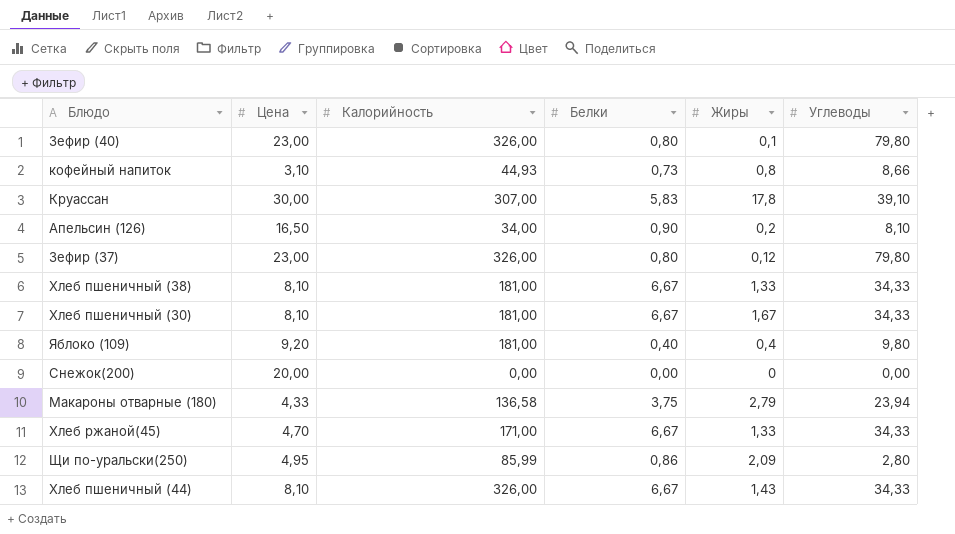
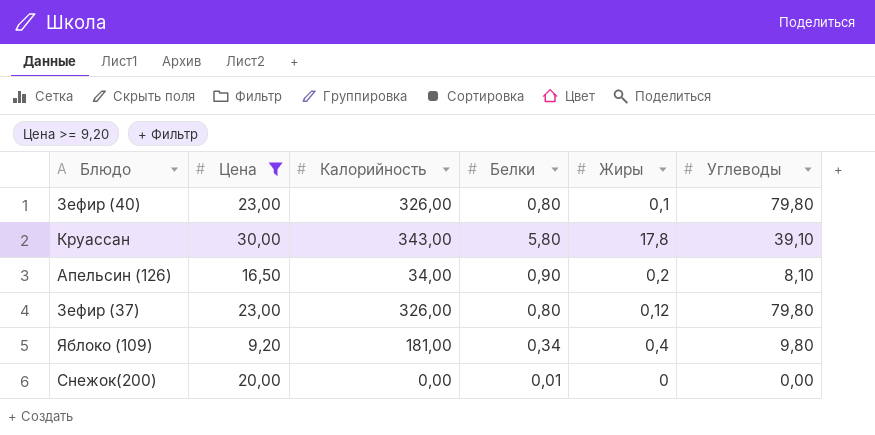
filter: none -> Цена >= 9,20
Круассан | Калорийность: 307,00 -> 343,00
Круассан | Белки: 5,83 -> 5,80
Яблоко (109) | Белки: 0,40 -> 0,34
Снежок(200) | Белки: 0,00 -> 0,01

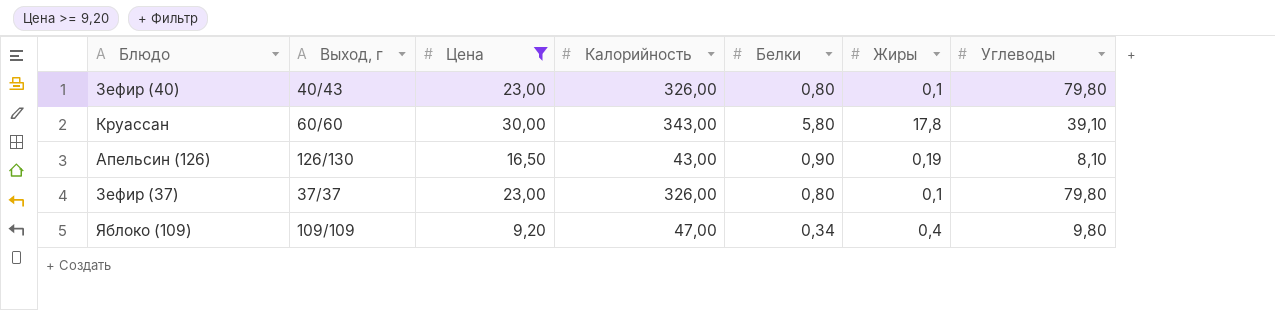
column Выход, г | position: none -> 2
row Снежок(200): 20,00 | 0,00 | 0,01 | 0 | 0,00 -> none
Апельсин (126) | Калорийность: 34,00 -> 43,00
Апельсин (126) | Жиры: 0,2 -> 0,19
Зефир (37) | Жиры: 0,12 -> 0,1
Яблоко (109) | Калорийность: 181,00 -> 47,00

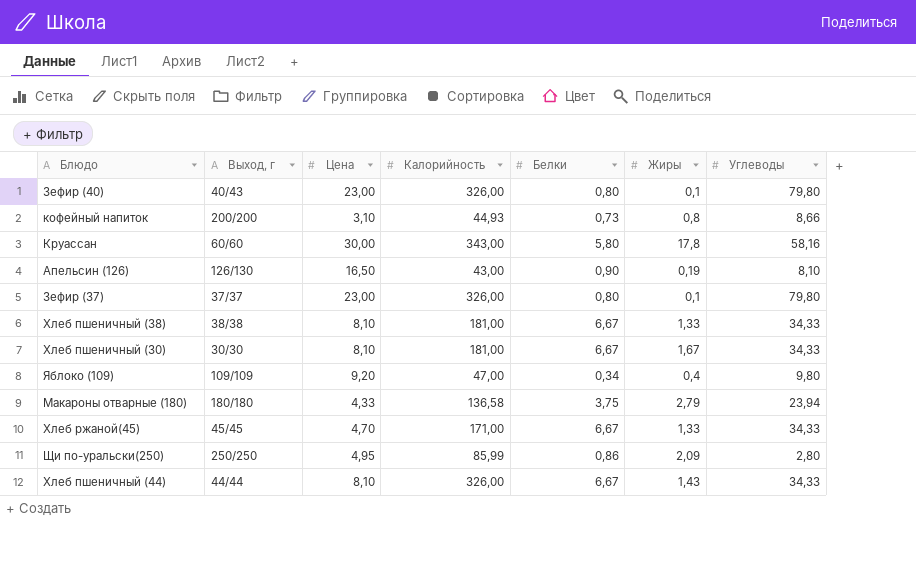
filter: Цена >= 9,20 -> none
Круассан | Углеводы: 39,10 -> 58,16

